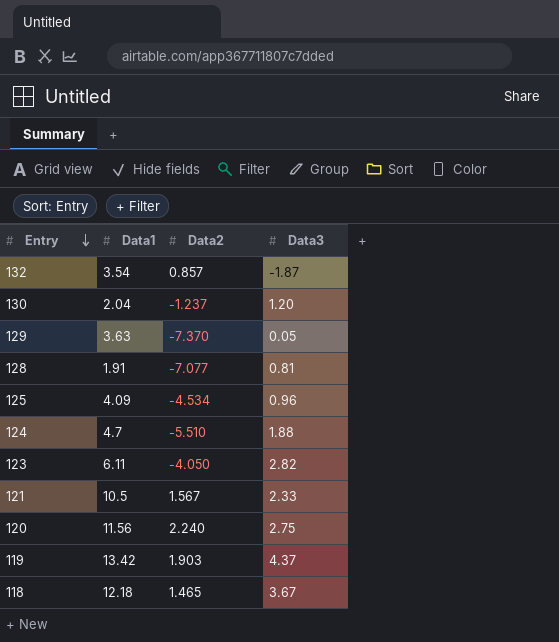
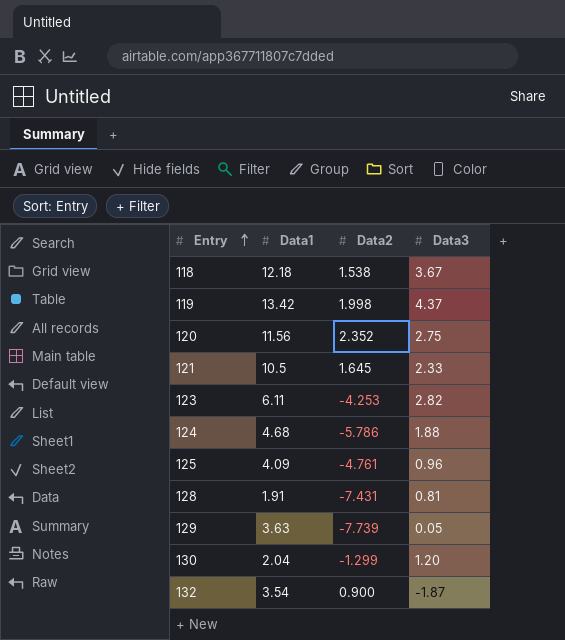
row order: Entry descending -> Entry ascending
118 | Data2: 1.465 -> 1.538
119 | Data2: 1.903 -> 1.998
120 | Data2: 2.240 -> 2.352
121 | Data2: 1.567 -> 1.645
123 | Data2: -4.050 -> -4.253
124 | Data1: 4.7 -> 4.68
124 | Data2: -5.510 -> -5.786
125 | Data2: -4.534 -> -4.761
128 | Data2: -7.077 -> -7.431
129 | Data2: -7.370 -> -7.739
130 | Data2: -1.237 -> -1.299
132 | Data2: 0.857 -> 0.900

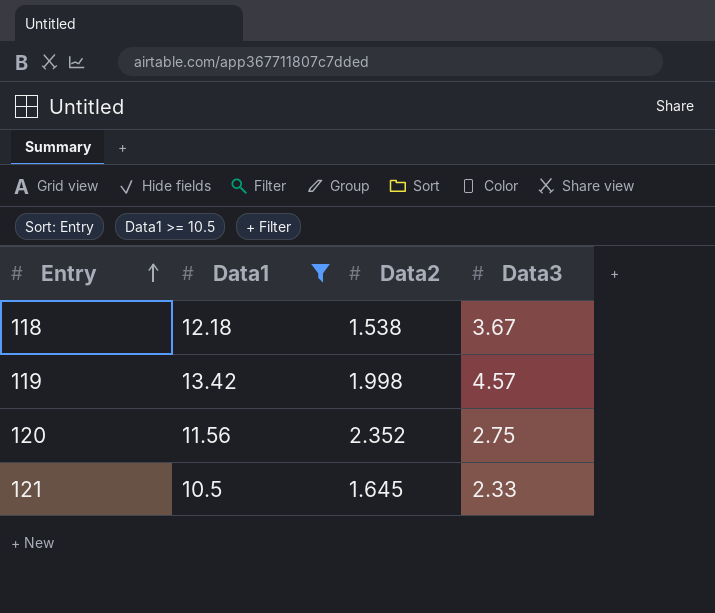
filter: none -> Data1 >= 10.5
119 | Data3: 4.37 -> 4.57

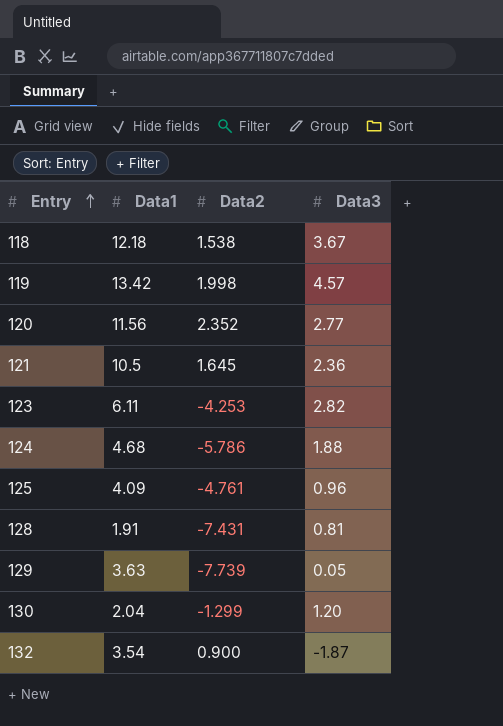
filter: Data1 >= 10.5 -> none
120 | Data3: 2.75 -> 2.77
121 | Data3: 2.33 -> 2.36

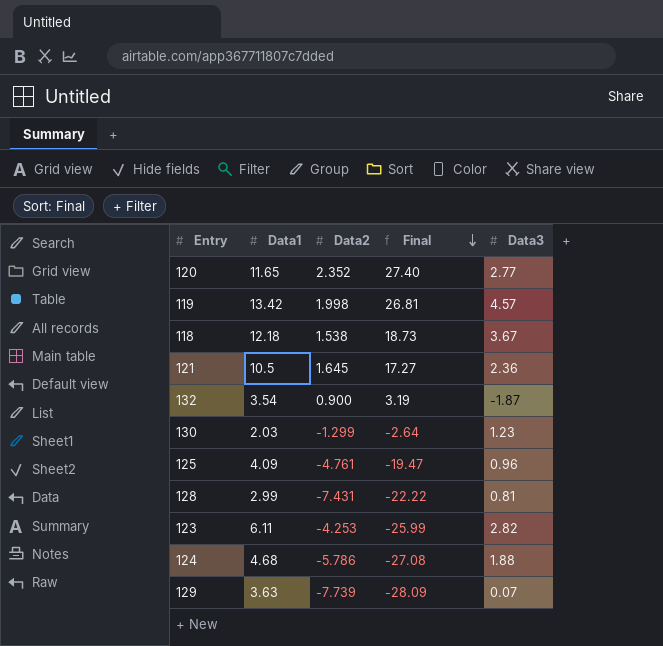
row order: Entry ascending -> Final descending
column Final | formula: none -> [Data1] * [Data2]
120 | Data1: 11.56 -> 11.65
130 | Data1: 2.04 -> 2.03
130 | Data3: 1.20 -> 1.23
128 | Data1: 1.91 -> 2.99
129 | Data3: 0.05 -> 0.07

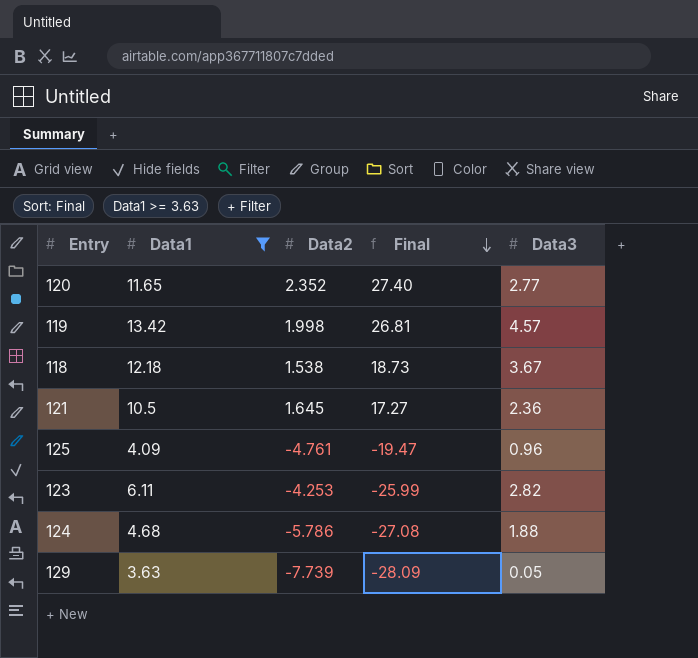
filter: none -> Data1 >= 3.63
129 | Data3: 0.07 -> 0.05

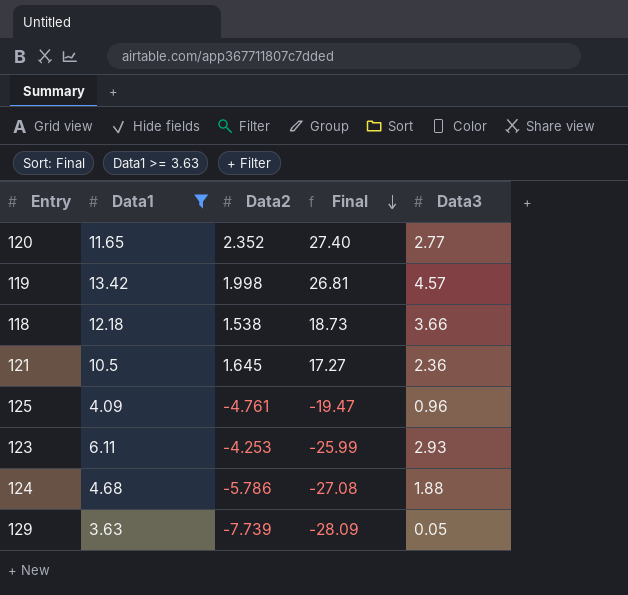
118 | Data3: 3.67 -> 3.66
123 | Data3: 2.82 -> 2.93

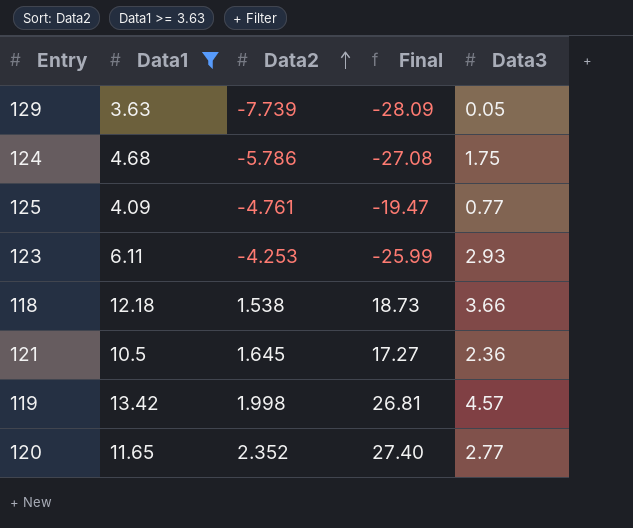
row order: Final descending -> Data2 ascending
124 | Data3: 1.88 -> 1.75
125 | Data3: 0.96 -> 0.77

